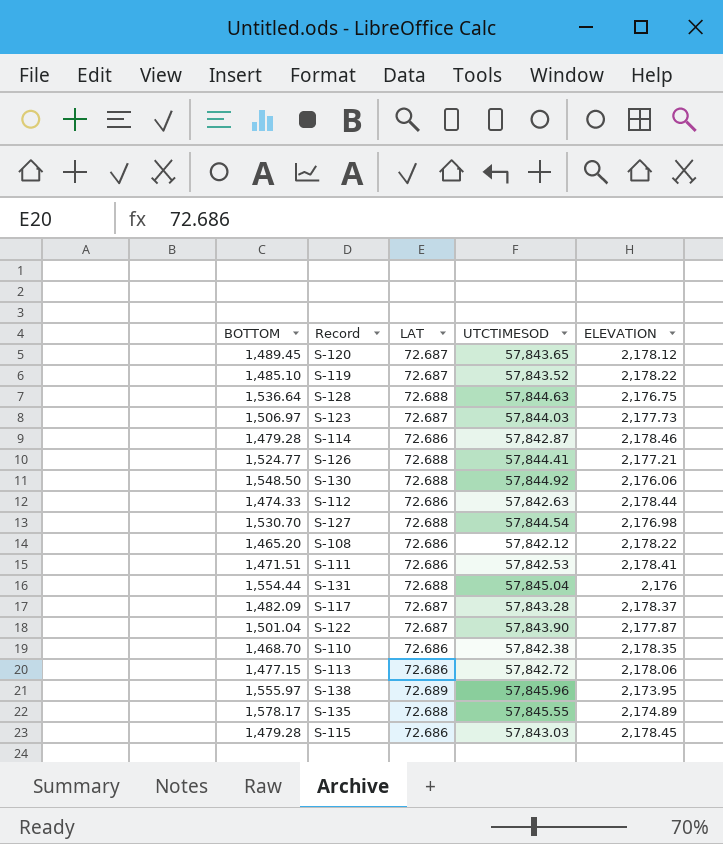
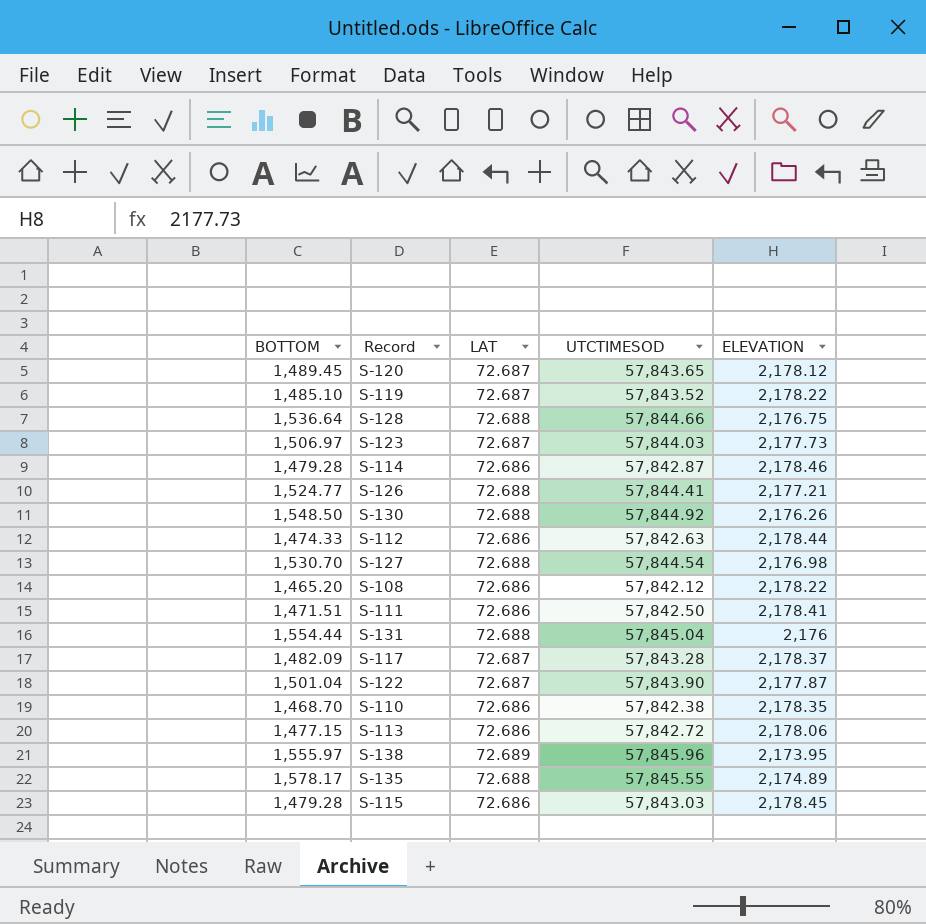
S-128 | UTCTIMESOD: 57,844.63 -> 57,844.66
S-130 | ELEVATION: 2,176.06 -> 2,176.26
S-111 | UTCTIMESOD: 57,842.53 -> 57,842.50

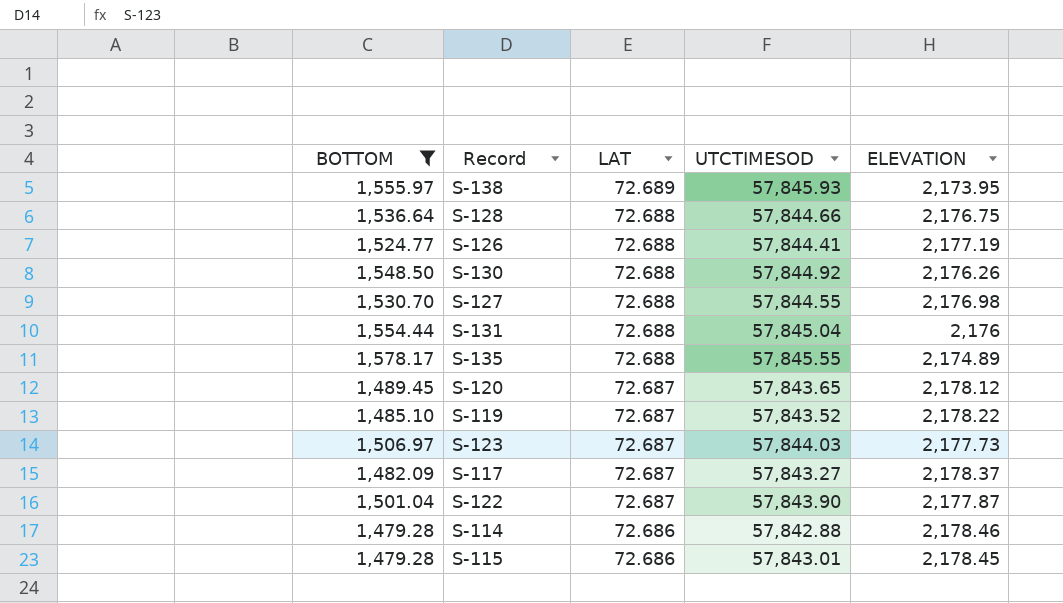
filter: none -> BOTTOM >= 1,479.28
row order: none -> LAT descending
S-138 | UTCTIMESOD: 57,845.96 -> 57,845.93
S-126 | ELEVATION: 2,177.21 -> 2,177.19
S-127 | UTCTIMESOD: 57,844.54 -> 57,844.55
S-117 | UTCTIMESOD: 57,843.28 -> 57,843.27
S-114 | UTCTIMESOD: 57,842.87 -> 57,842.88
S-115 | UTCTIMESOD: 57,843.03 -> 57,843.01

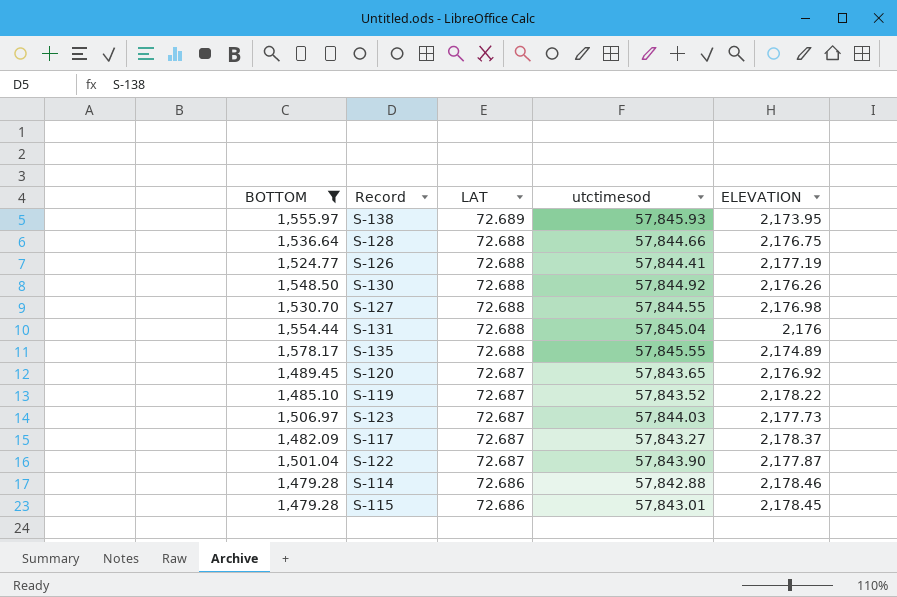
column name: UTCTIMESOD -> utctimesod
S-120 | ELEVATION: 2,178.12 -> 2,176.92

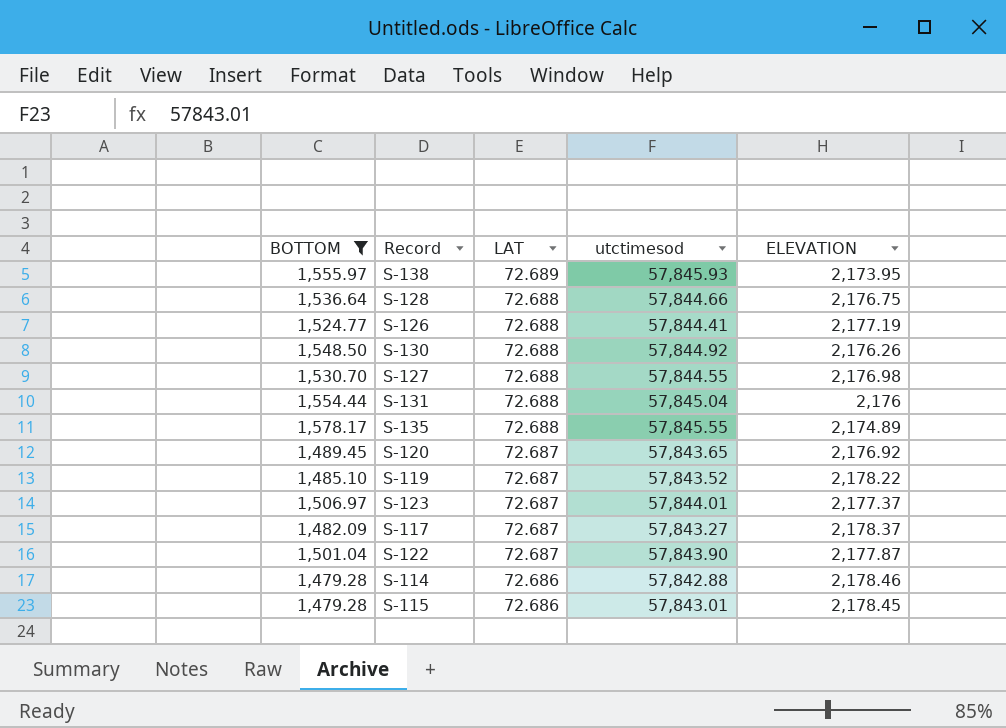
S-123 | utctimesod: 57,844.03 -> 57,844.01
S-123 | ELEVATION: 2,177.73 -> 2,177.37

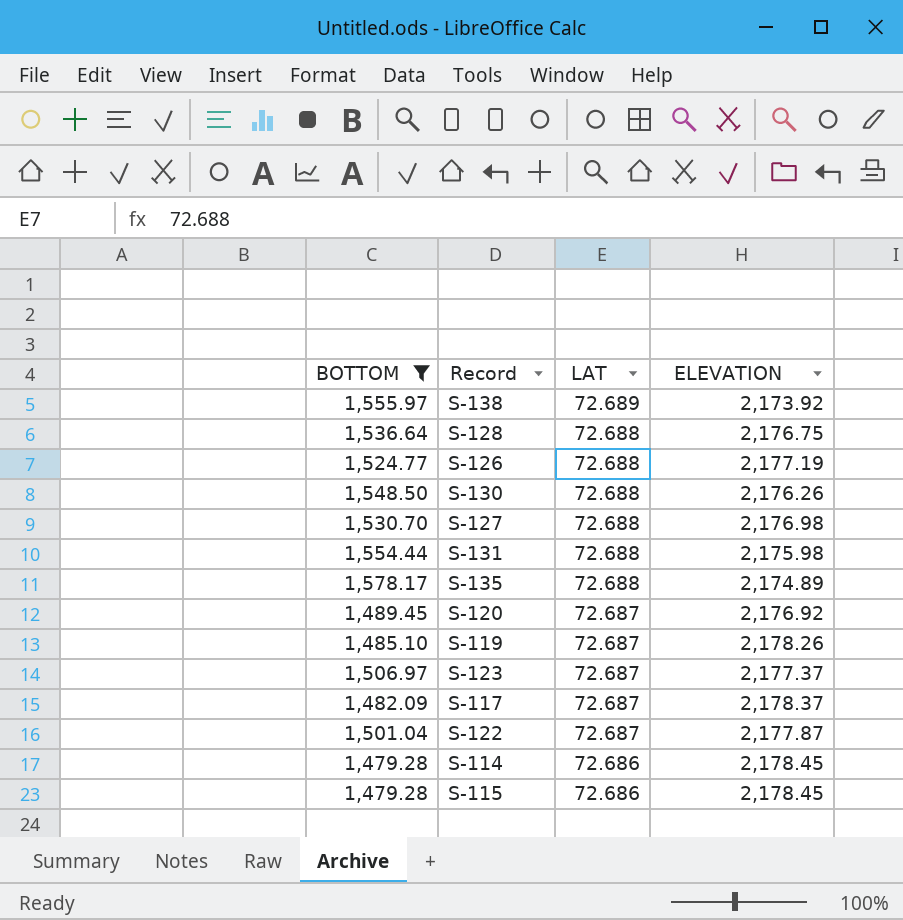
column utctimesod | position: 4 -> none
S-138 | ELEVATION: 2,173.95 -> 2,173.92
S-131 | ELEVATION: 2,176 -> 2,175.98
S-119 | ELEVATION: 2,178.22 -> 2,178.26
S-114 | ELEVATION: 2,178.46 -> 2,178.45

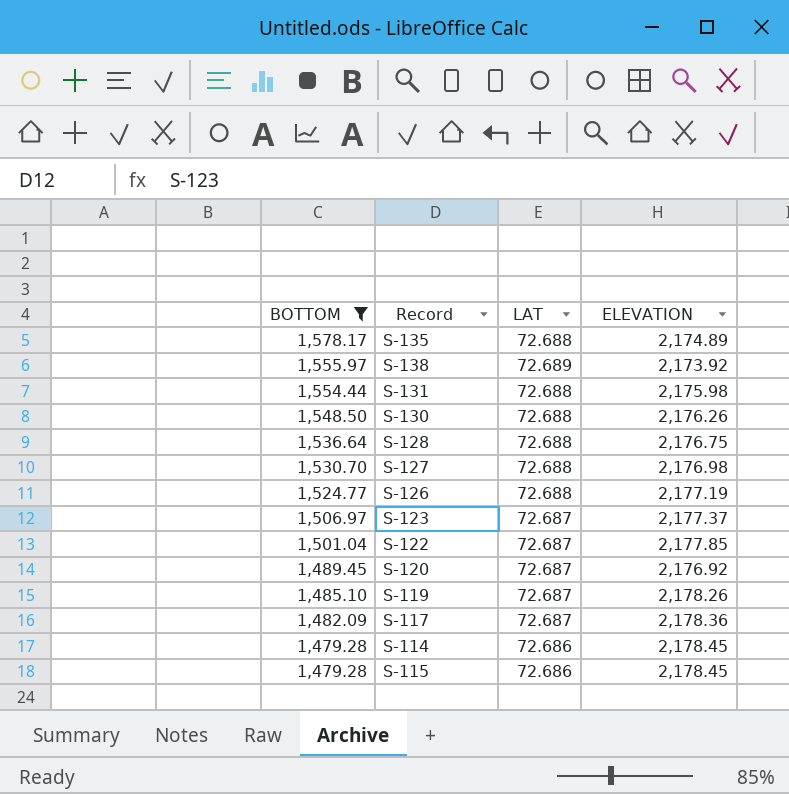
row order: LAT descending -> BOTTOM descending
S-122 | ELEVATION: 2,177.87 -> 2,177.85
S-117 | ELEVATION: 2,178.37 -> 2,178.36

